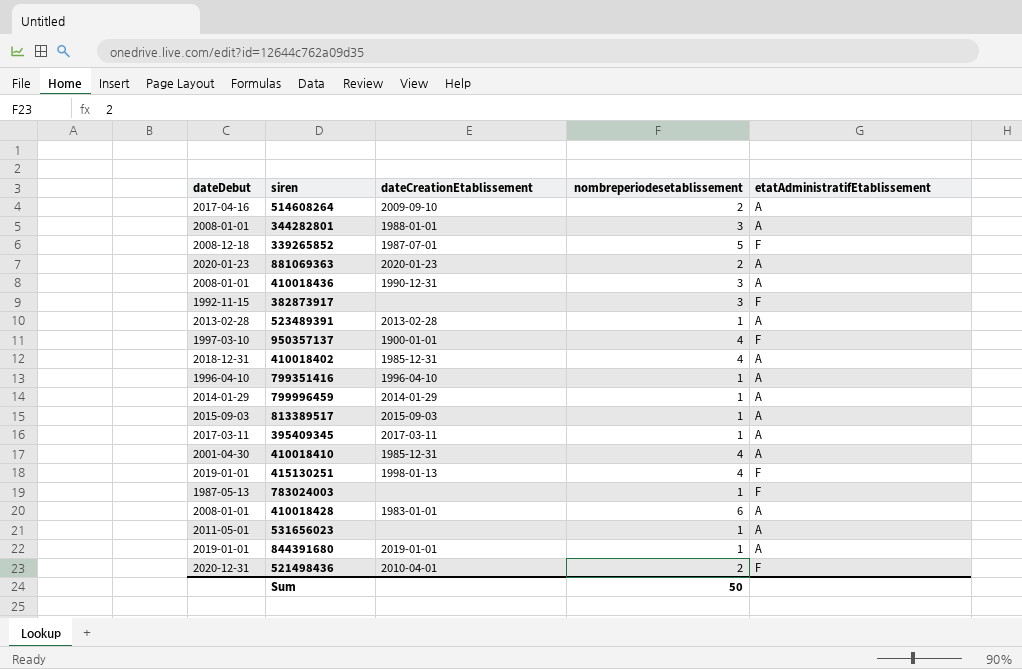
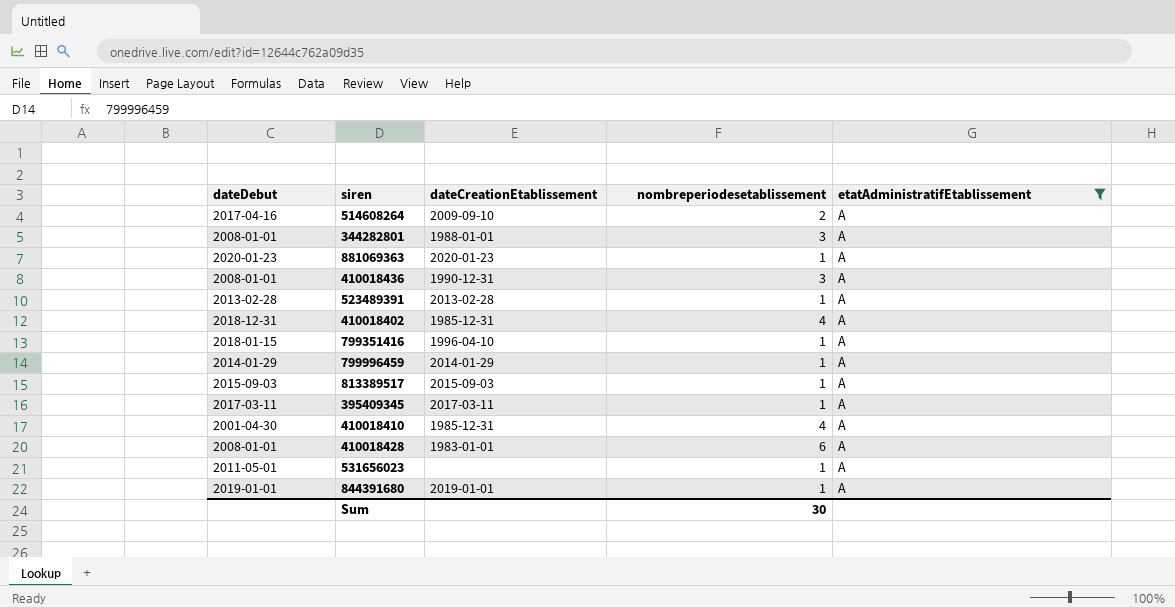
filter: none -> etatAdministratifEtablissement = A
881069363 | nombreperiodesetablissement: 2 -> 1
799351416 | dateDebut: 1996-04-10 -> 2018-01-15
Sum | nombreperiodesetablissement: 50 -> 30

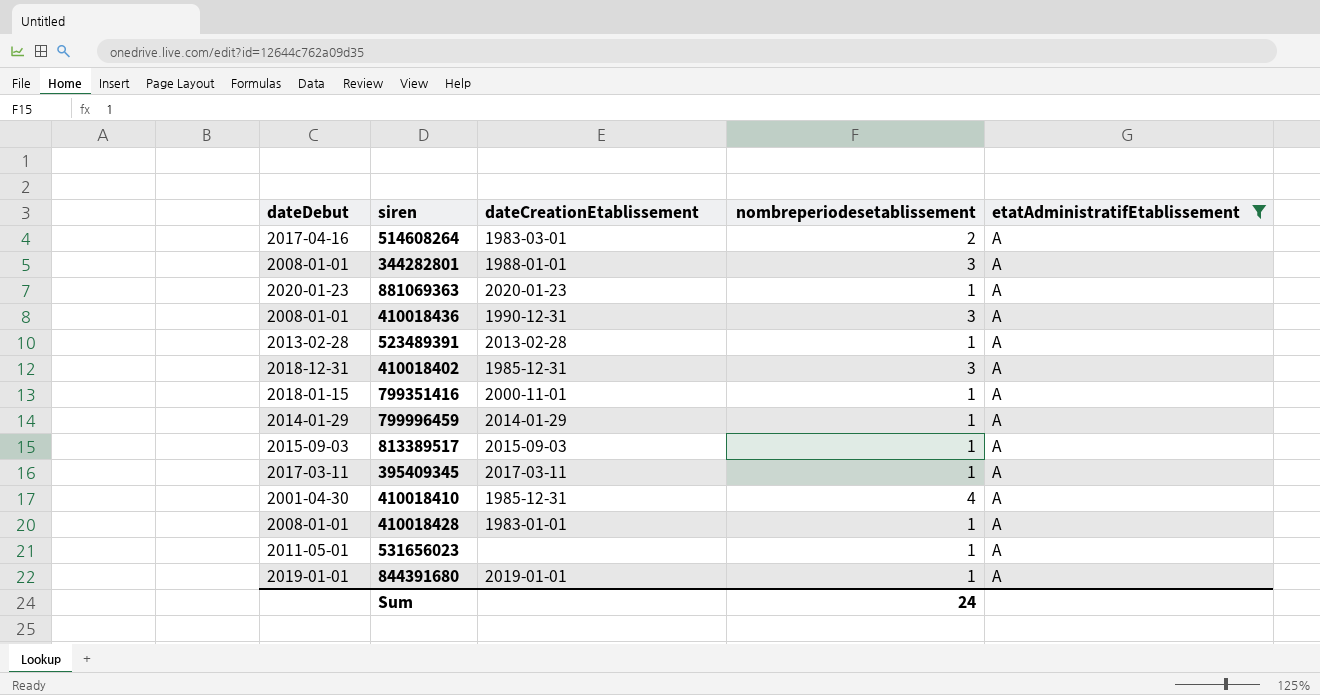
514608264 | dateCreationEtablissement: 2009-09-10 -> 1983-03-01
410018402 | nombreperiodesetablissement: 4 -> 3
799351416 | dateCreationEtablissement: 1996-04-10 -> 2000-11-01
410018428 | nombreperiodesetablissement: 6 -> 1
Sum | nombreperiodesetablissement: 30 -> 24

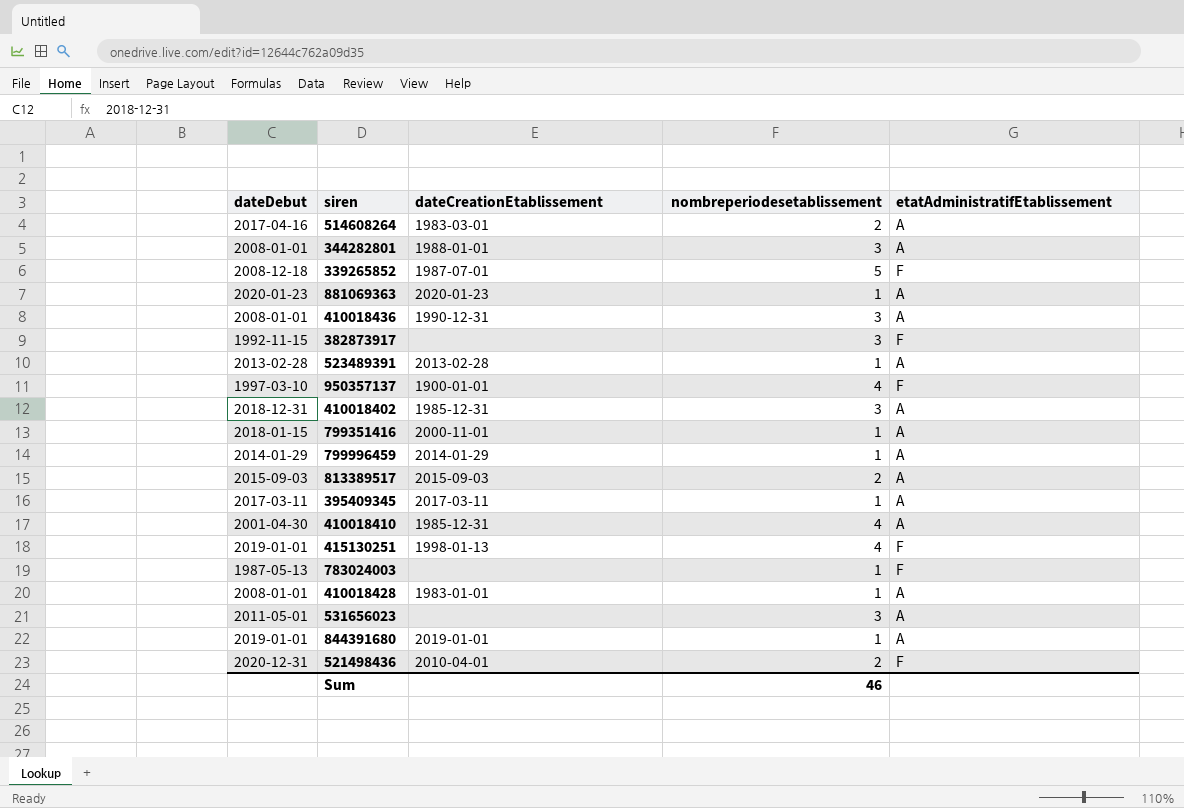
filter: etatAdministratifEtablissement = A -> none
813389517 | nombreperiodesetablissement: 1 -> 2
531656023 | nombreperiodesetablissement: 1 -> 3
Sum | nombreperiodesetablissement: 24 -> 46

